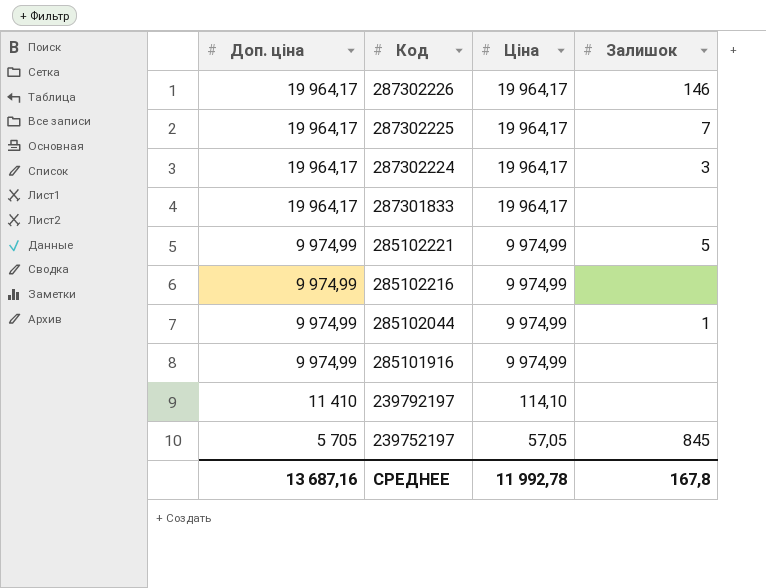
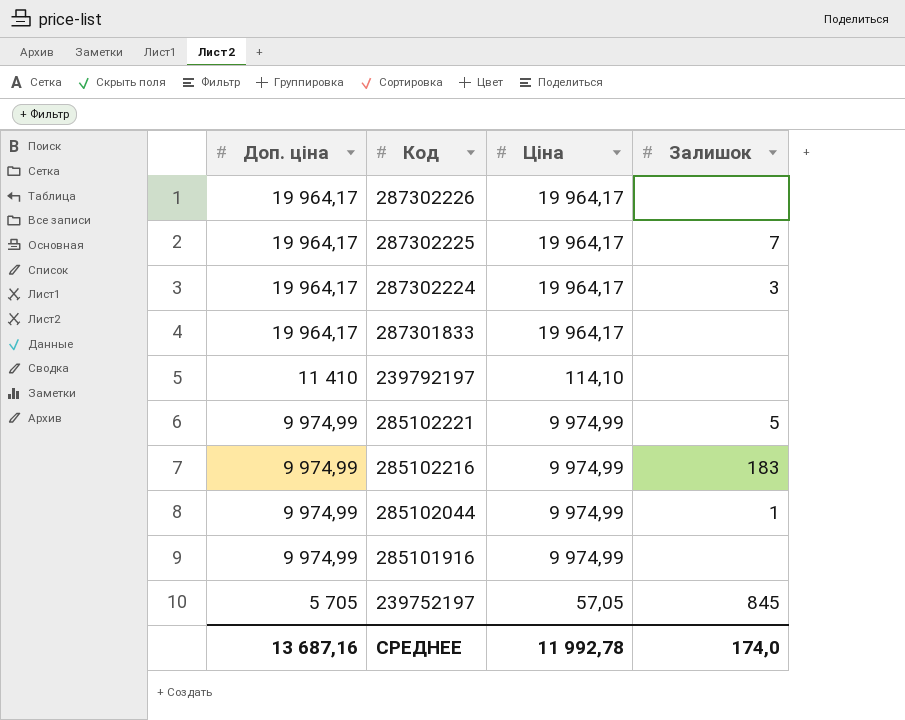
row order: Код descending -> Доп. ціна descending
287302226 | Залишок: 146 -> none
285102216 | Залишок: none -> 183
СРЕДНЕЕ | Залишок: 167,8 -> 174,0

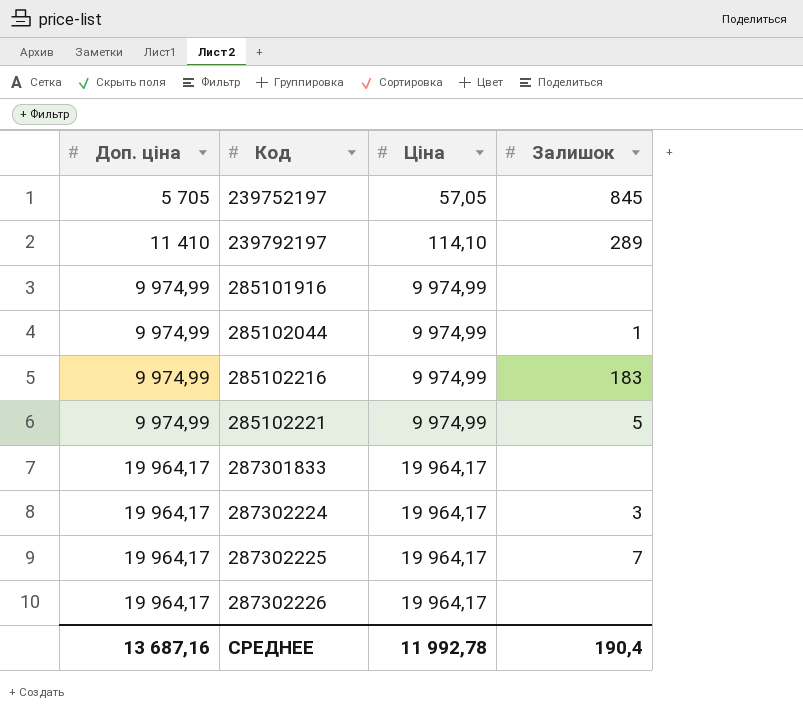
row order: Доп. ціна descending -> Код ascending
239792197 | Залишок: none -> 289
СРЕДНЕЕ | Залишок: 174,0 -> 190,4

